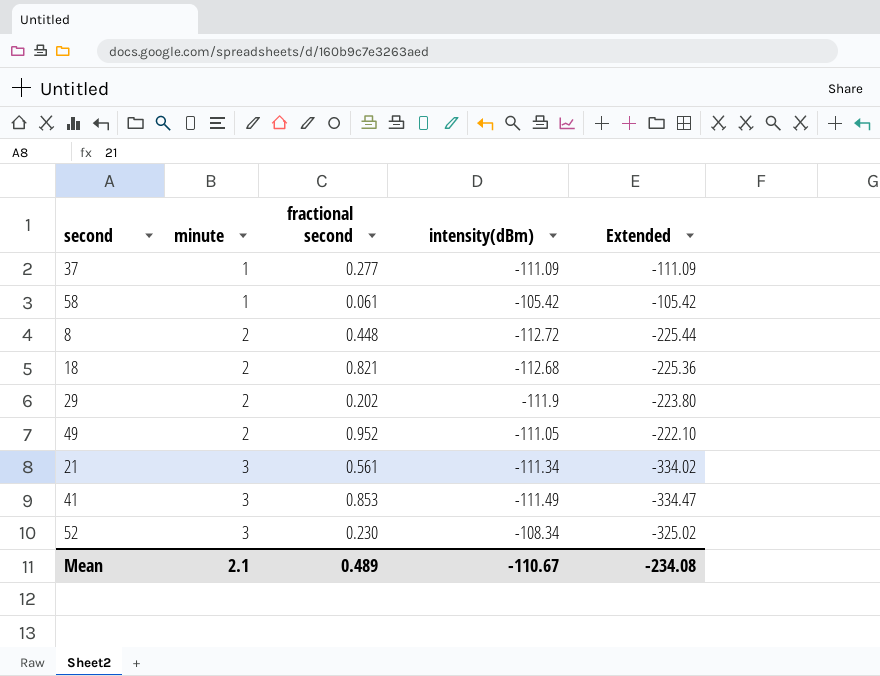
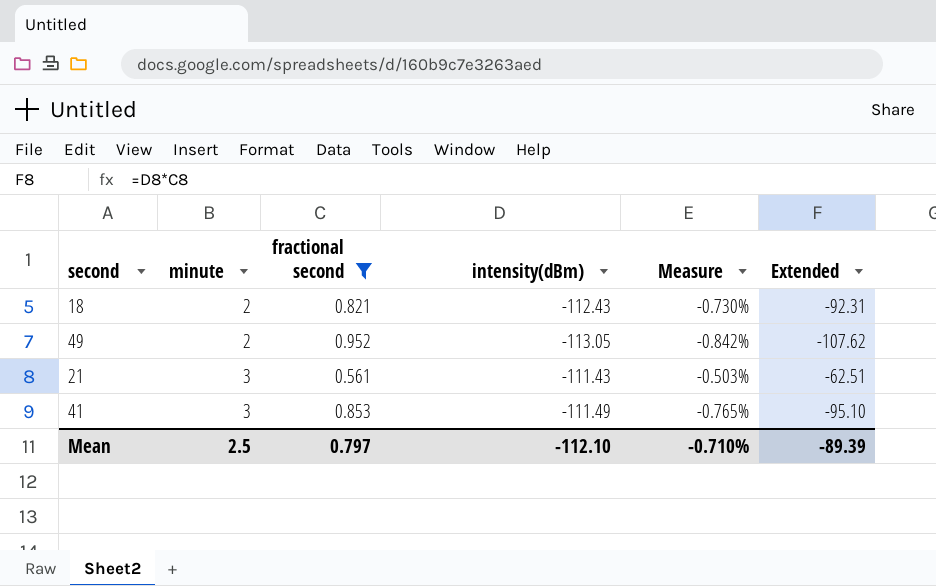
filter: none -> fractional second >= 0.561
column Measure | formula: none -> [fractional second] / [intensity(dBm)]
column Extended | formula: [minute] * [intensity(dBm)] -> [fractional second] * [intensity(dBm)]
18 | intensity(dBm): -112.68 -> -112.43
49 | intensity(dBm): -111.05 -> -113.05
21 | intensity(dBm): -111.34 -> -111.43
Mean | minute: 2.1 -> 2.5
Mean | fractional second: 0.489 -> 0.797
Mean | intensity(dBm): -110.67 -> -112.10
Mean | Extended: -234.08 -> -89.39

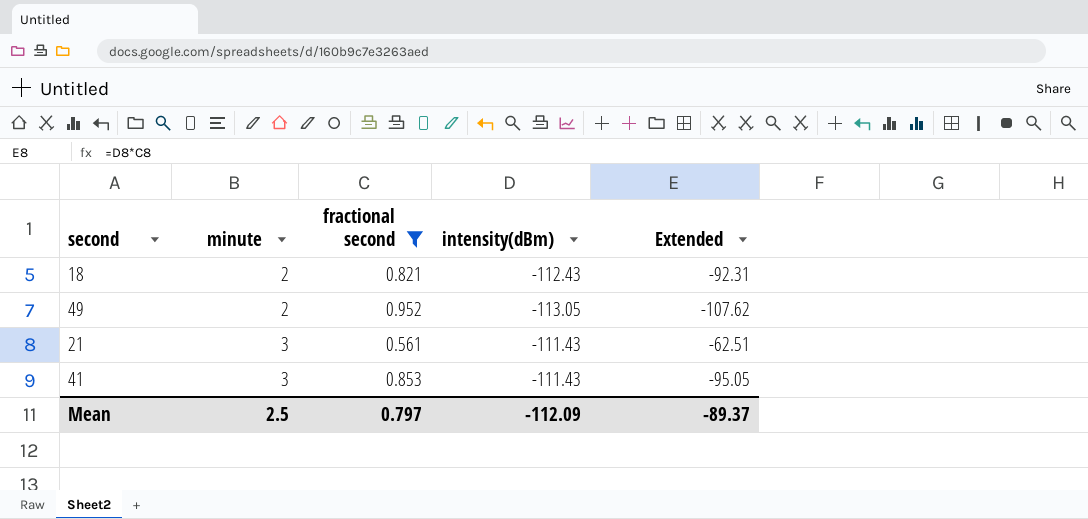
column Measure | formula: [fractional second] / [intensity(dBm)] -> none
41 | intensity(dBm): -111.49 -> -111.43
41 | Extended: -95.10 -> -95.05
Mean | intensity(dBm): -112.10 -> -112.09
Mean | Extended: -89.39 -> -89.37

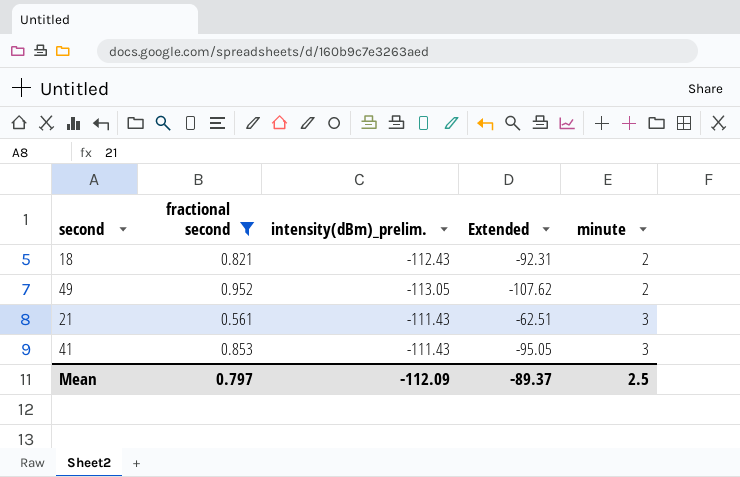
column name: intensity(dBm) -> intensity(dBm)_prelim.
column minute | position: 2 -> 5

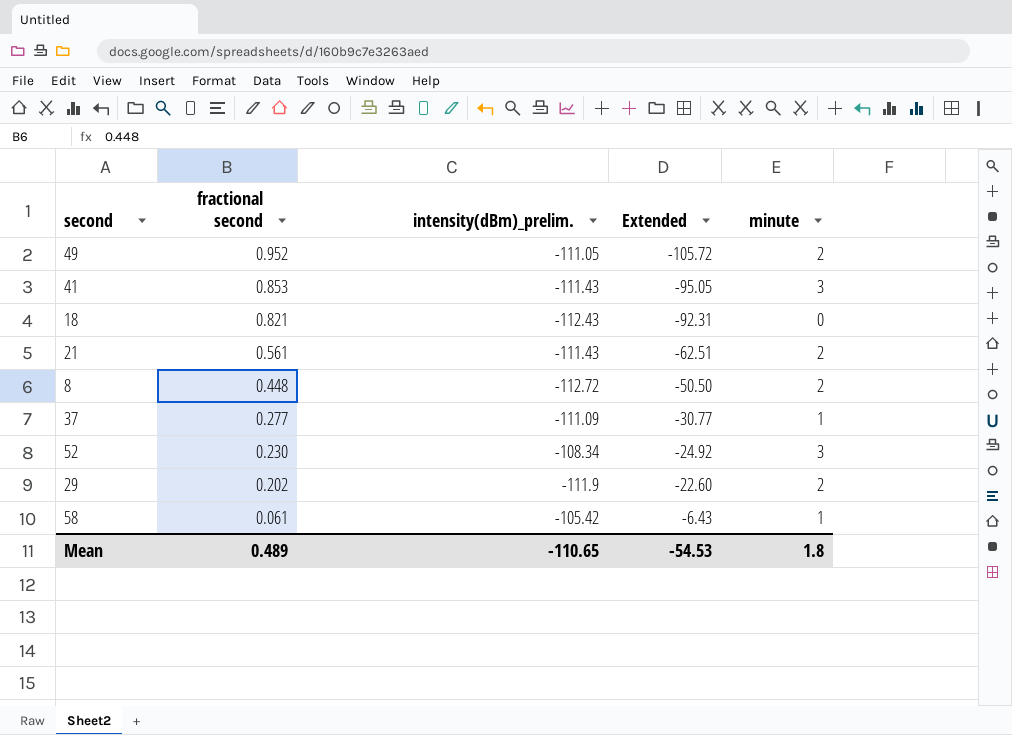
filter: fractional second >= 0.561 -> none
row order: minute ascending -> fractional second descending
49 | intensity(dBm)_prelim.: -113.05 -> -111.05
49 | Extended: -107.62 -> -105.72
18 | minute: 2 -> 0
21 | minute: 3 -> 2
Mean | fractional second: 0.797 -> 0.489
Mean | intensity(dBm)_prelim.: -112.09 -> -110.65
Mean | Extended: -89.37 -> -54.53
Mean | minute: 2.5 -> 1.8

